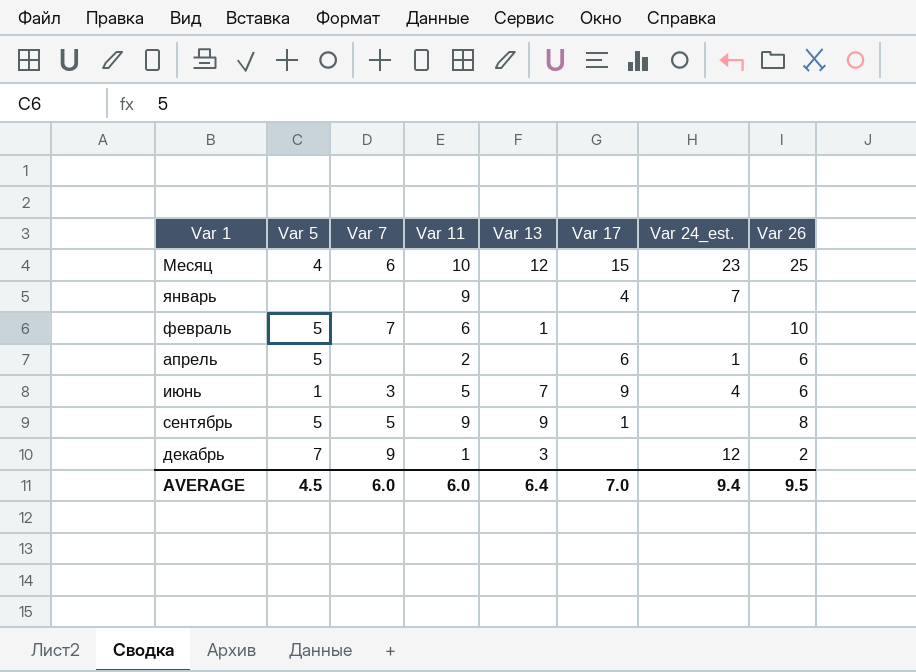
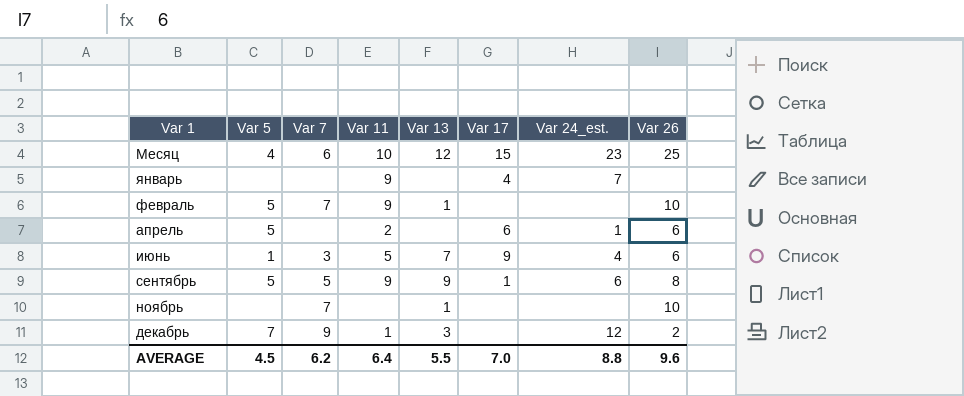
февраль | Var 11: 6 -> 9
сентябрь | Var 24_est.: none -> 6
row ноябрь: none -> none | 7 | none | 1 | none | none | 10
AVERAGE | Var 7: 6.0 -> 6.2
AVERAGE | Var 11: 6.0 -> 6.4
AVERAGE | Var 13: 6.4 -> 5.5
AVERAGE | Var 24_est.: 9.4 -> 8.8
AVERAGE | Var 26: 9.5 -> 9.6

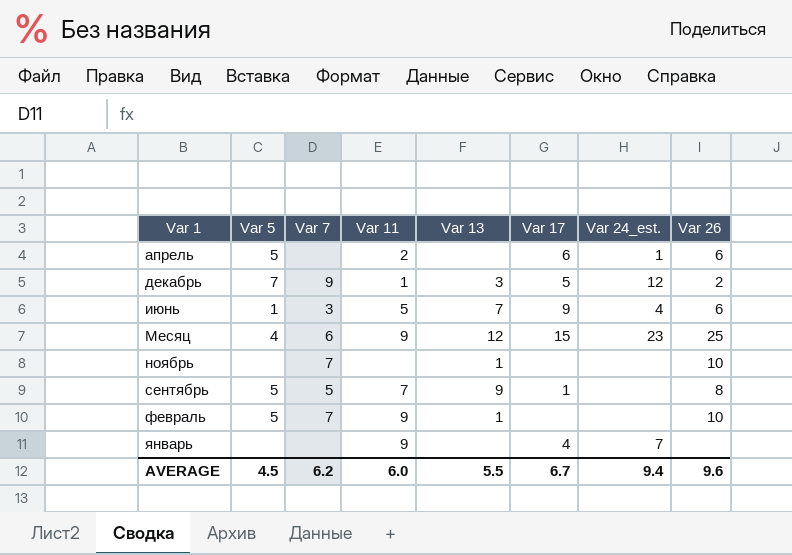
row order: none -> Var 1 ascending
декабрь | Var 17: none -> 5
Месяц | Var 11: 10 -> 9
сентябрь | Var 11: 9 -> 7
сентябрь | Var 24_est.: 6 -> none
AVERAGE | Var 11: 6.4 -> 6.0
AVERAGE | Var 17: 7.0 -> 6.7
AVERAGE | Var 24_est.: 8.8 -> 9.4

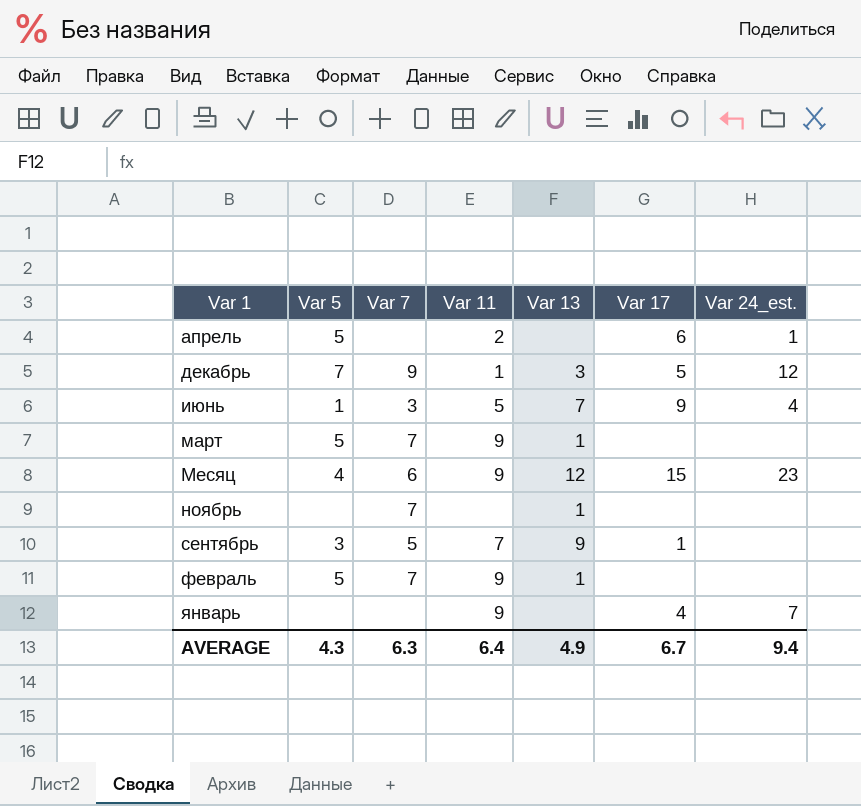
column Var 26 | position: 8 -> none
row март: none -> 5 | 7 | 9 | 1 | none | none
сентябрь | Var 5: 5 -> 3
AVERAGE | Var 5: 4.5 -> 4.3
AVERAGE | Var 7: 6.2 -> 6.3
AVERAGE | Var 11: 6.0 -> 6.4
AVERAGE | Var 13: 5.5 -> 4.9

